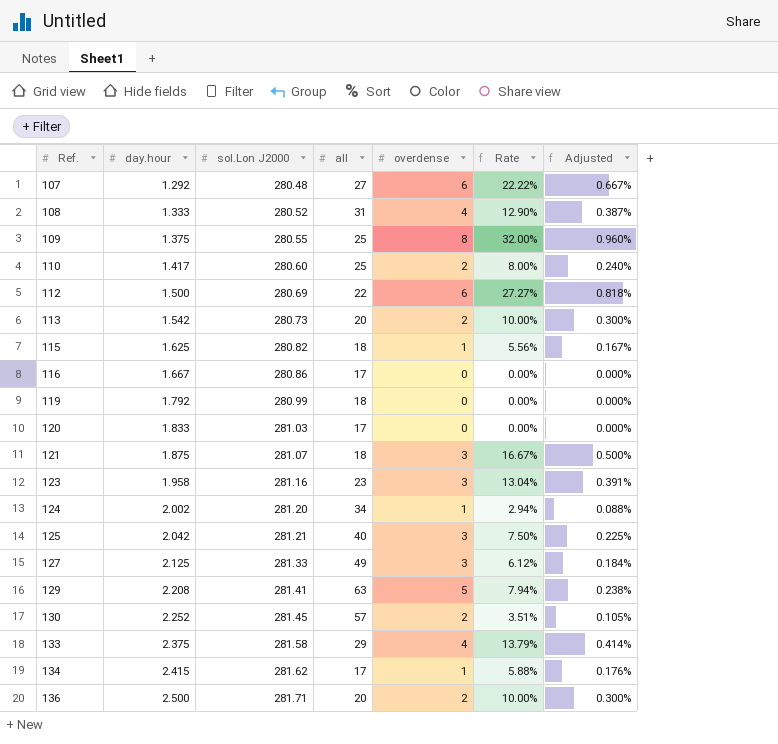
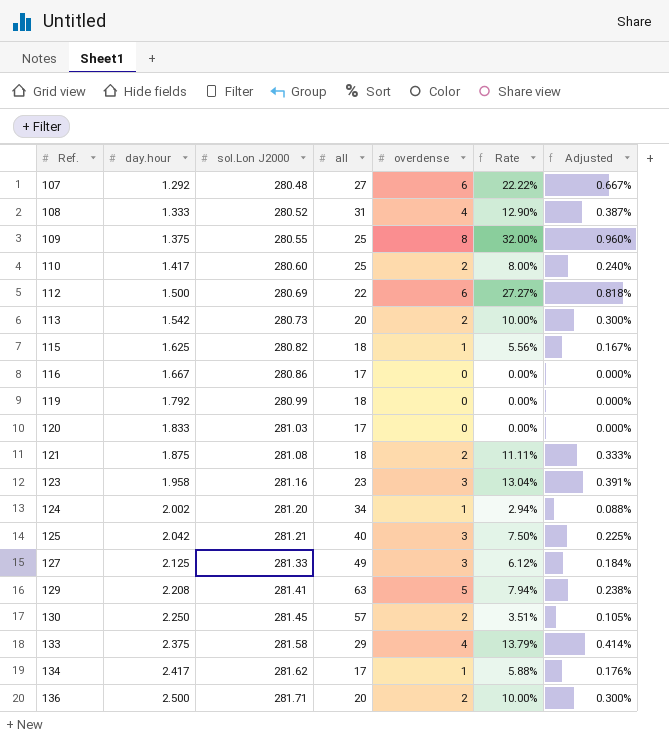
121 | sol.Lon J2000: 281.07 -> 281.08
121 | overdense: 3 -> 2
121 | Rate: 16.67% -> 11.11%
121 | Adjusted: 0.500% -> 0.333%
130 | day.hour: 2.252 -> 2.250
134 | day.hour: 2.415 -> 2.417

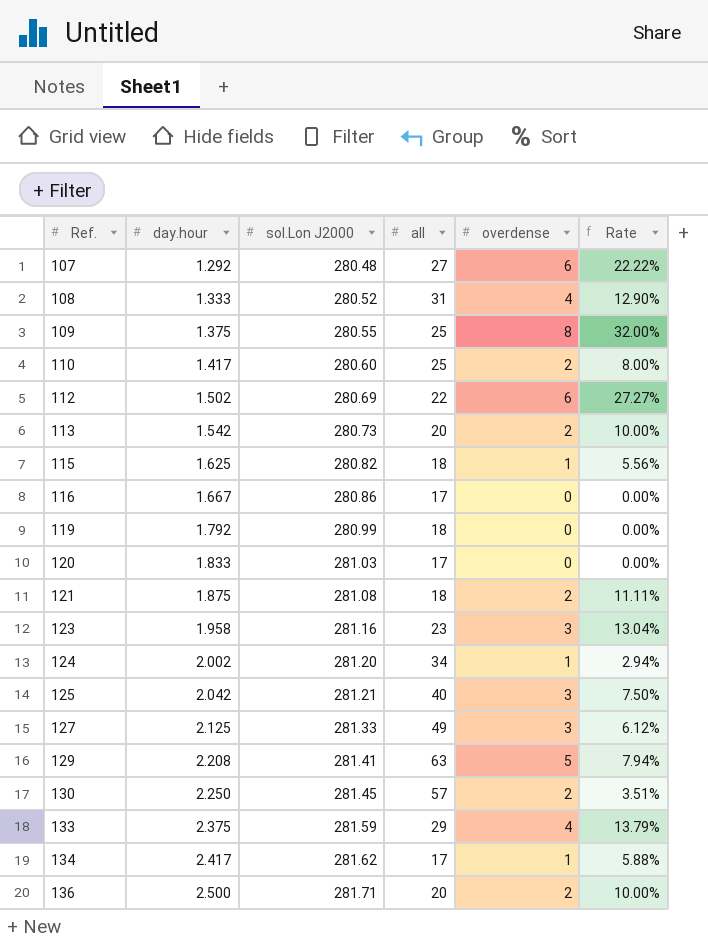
column Adjusted | formula: [Rate] * 0.03 -> none
112 | day.hour: 1.500 -> 1.502
133 | sol.Lon J2000: 281.58 -> 281.59

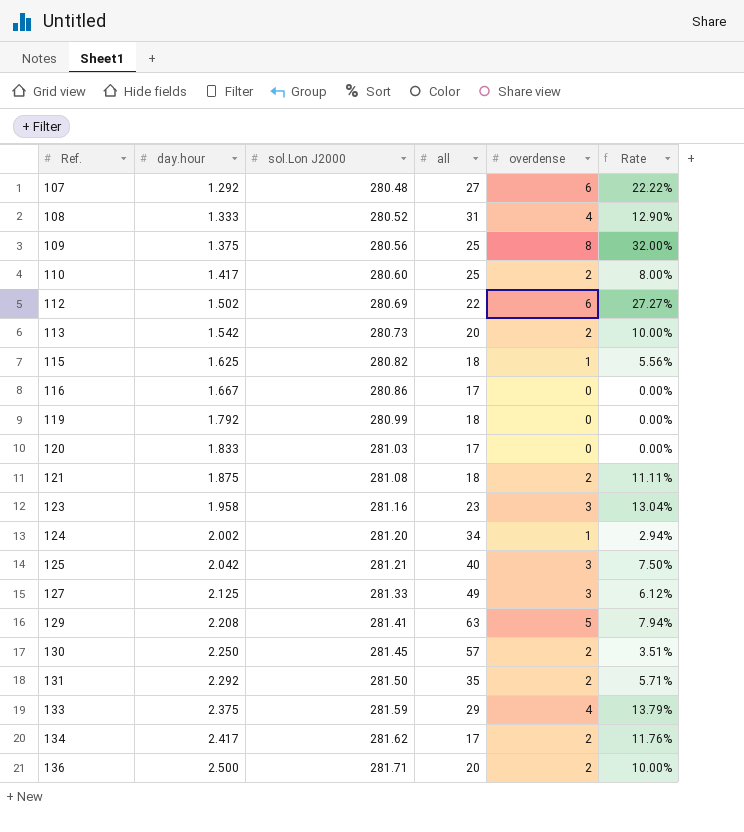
109 | sol.Lon J2000: 280.55 -> 280.56
row 131: none -> 2.292 | 281.50 | 35 | 2 | 5.71%
134 | overdense: 1 -> 2
134 | Rate: 5.88% -> 11.76%

